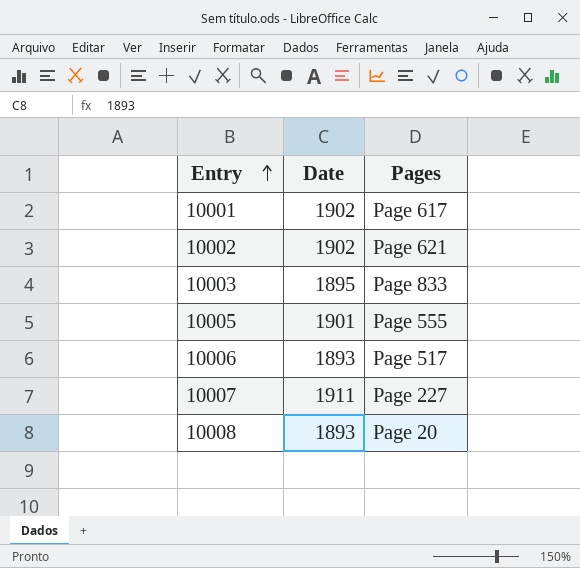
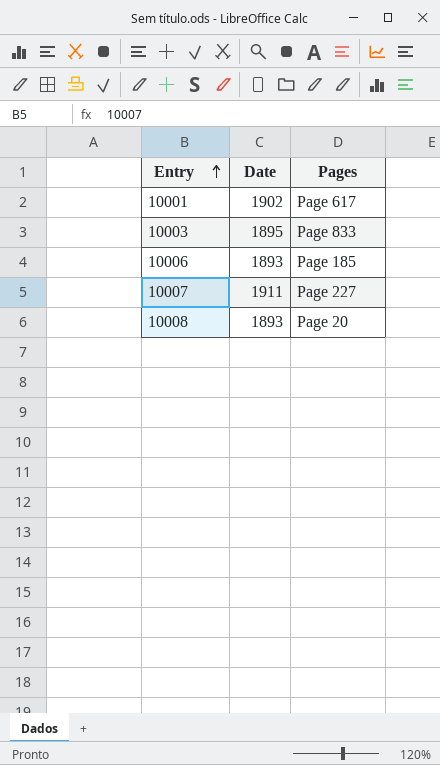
row 10002: 1902 | Page 621 -> none
row 10005: 1901 | Page 555 -> none
10006 | Pages: Page 517 -> Page 185

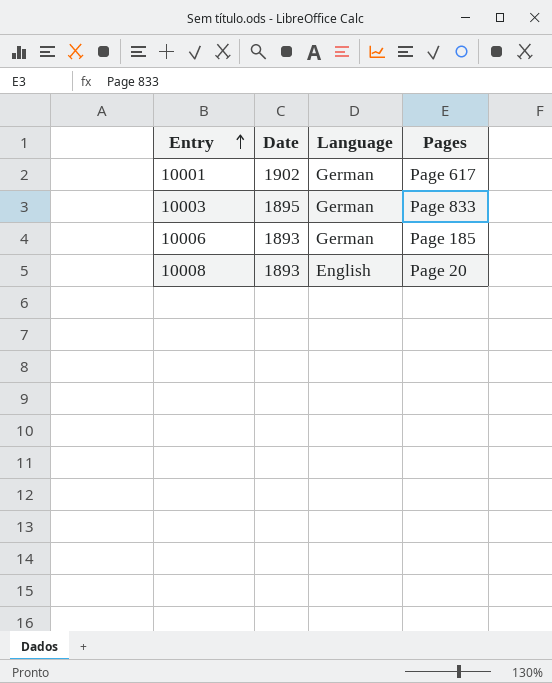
column Language | position: none -> 3
row 10007: 1911 | Page 227 -> none

